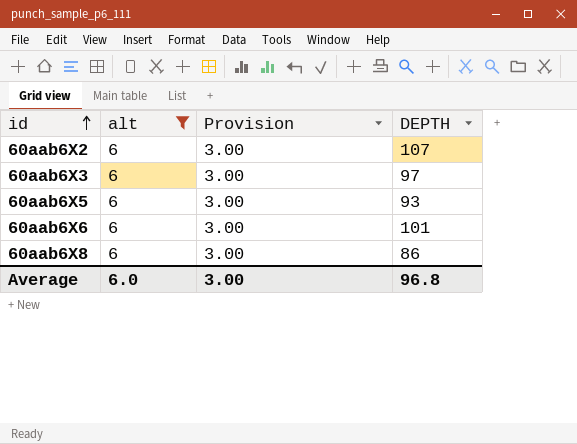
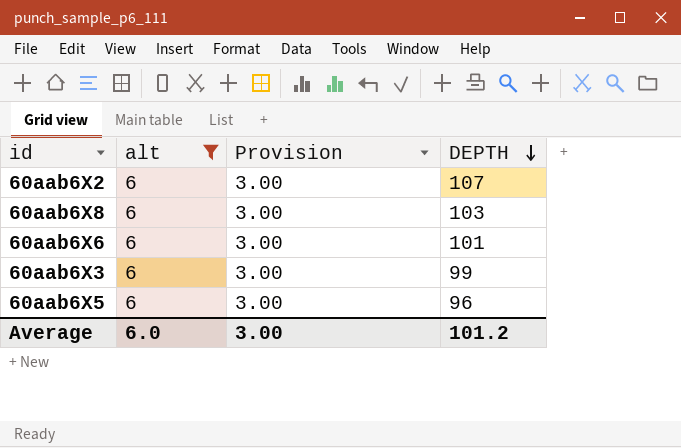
row order: id ascending -> DEPTH descending
60aab6X8 | DEPTH: 86 -> 103
60aab6X3 | DEPTH: 97 -> 99
60aab6X5 | DEPTH: 93 -> 96
Average | DEPTH: 96.8 -> 101.2

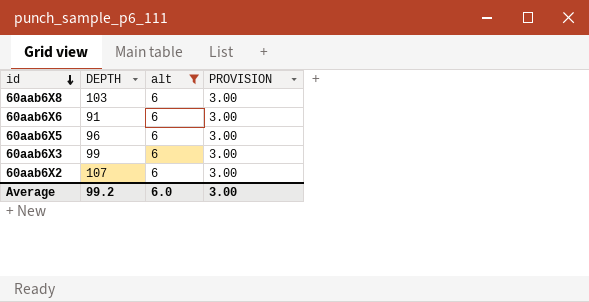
row order: DEPTH descending -> id descending
column DEPTH | position: 4 -> 2
column name: Provision -> PROVISION
60aab6X6 | DEPTH: 101 -> 91
Average | DEPTH: 101.2 -> 99.2

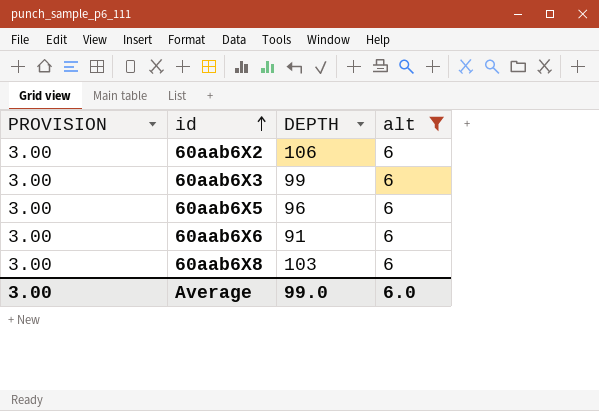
row order: id descending -> id ascending
column PROVISION | position: 4 -> 1
60aab6X2 | DEPTH: 107 -> 106
Average | DEPTH: 99.2 -> 99.0

